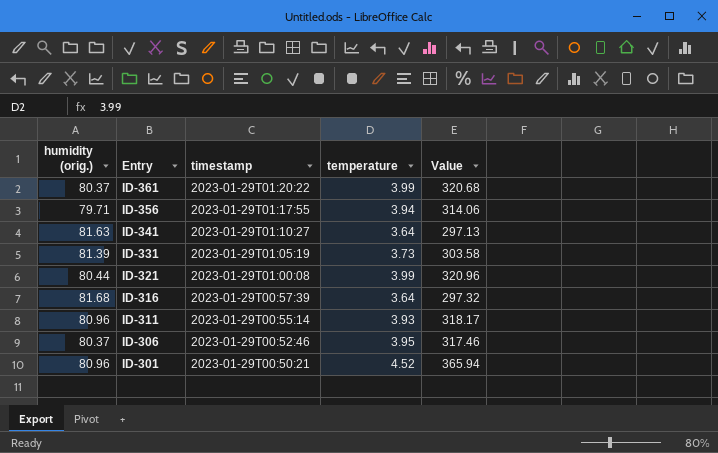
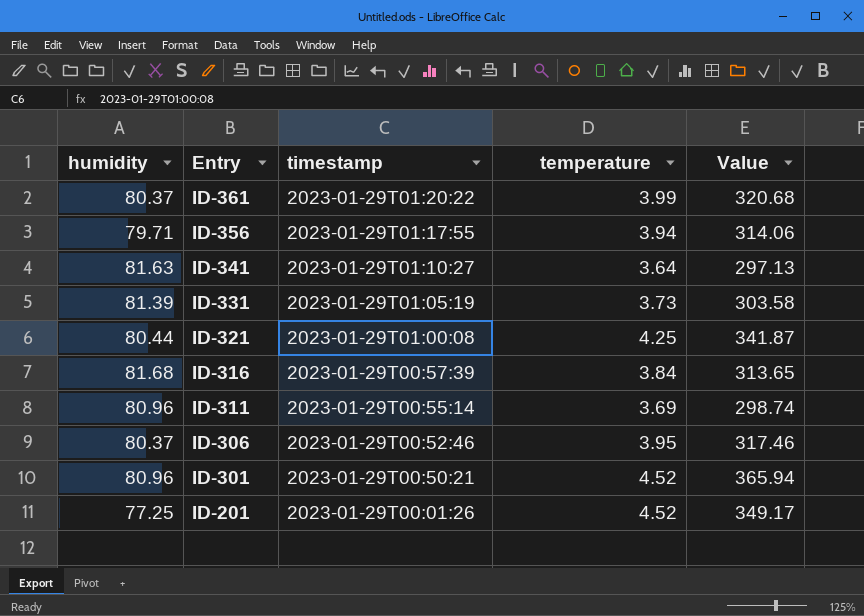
column name: humidity (orig.) -> humidity
ID-321 | temperature: 3.99 -> 4.25
ID-321 | Value: 320.96 -> 341.87
ID-316 | temperature: 3.64 -> 3.84
ID-316 | Value: 297.32 -> 313.65
ID-311 | temperature: 3.93 -> 3.69
ID-311 | Value: 318.17 -> 298.74
row ID-201: none -> 77.25 | 2023-01-29T00:01:26 | 4.52 | 349.17

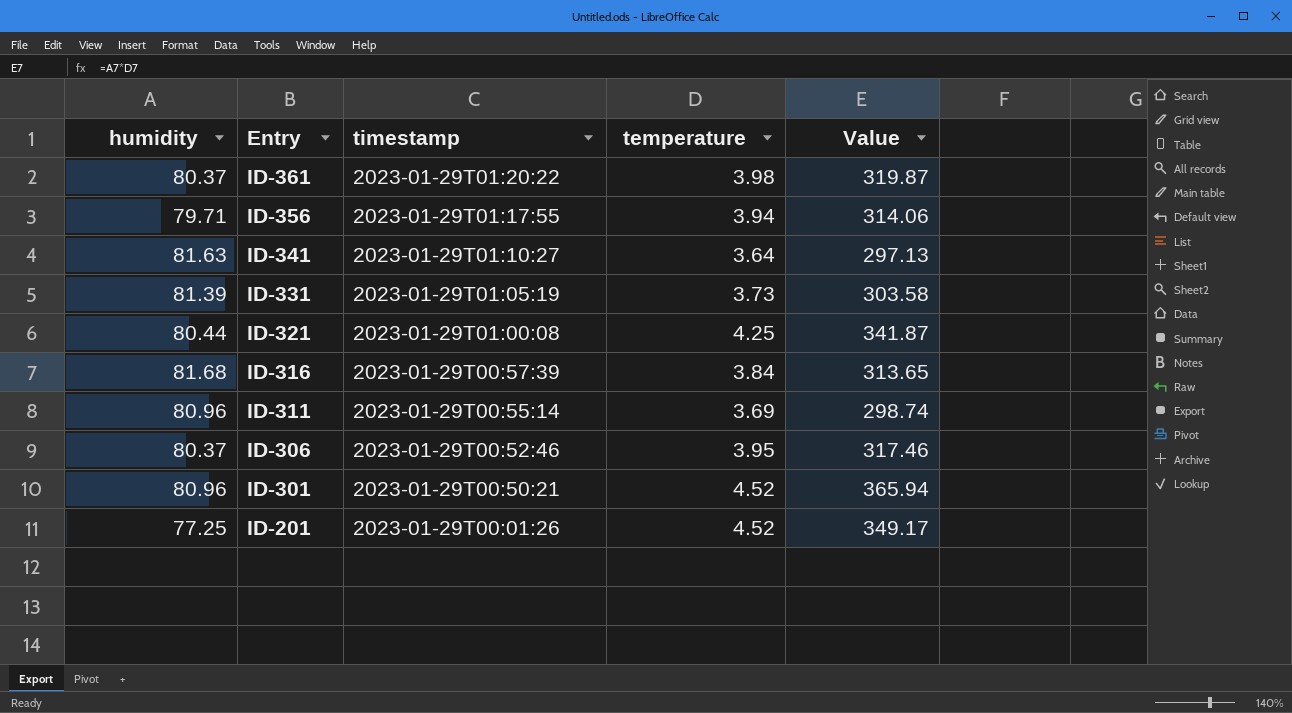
ID-361 | temperature: 3.99 -> 3.98
ID-361 | Value: 320.68 -> 319.87

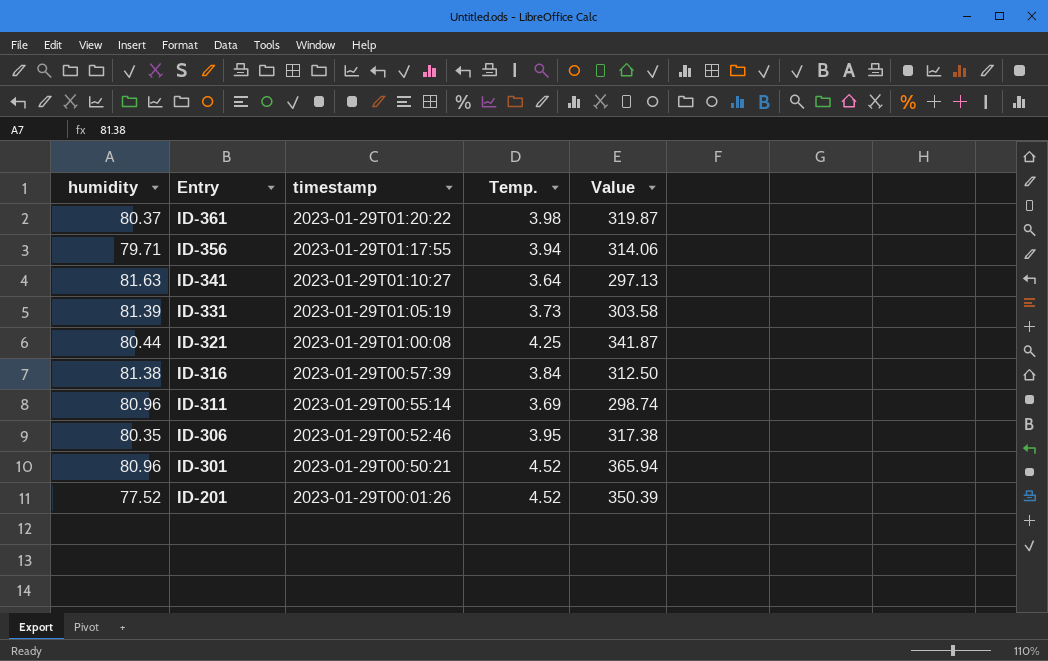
column name: temperature -> Temp.
ID-316 | humidity: 81.68 -> 81.38
ID-316 | Value: 313.65 -> 312.50
ID-306 | humidity: 80.37 -> 80.35
ID-306 | Value: 317.46 -> 317.38
ID-201 | humidity: 77.25 -> 77.52
ID-201 | Value: 349.17 -> 350.39

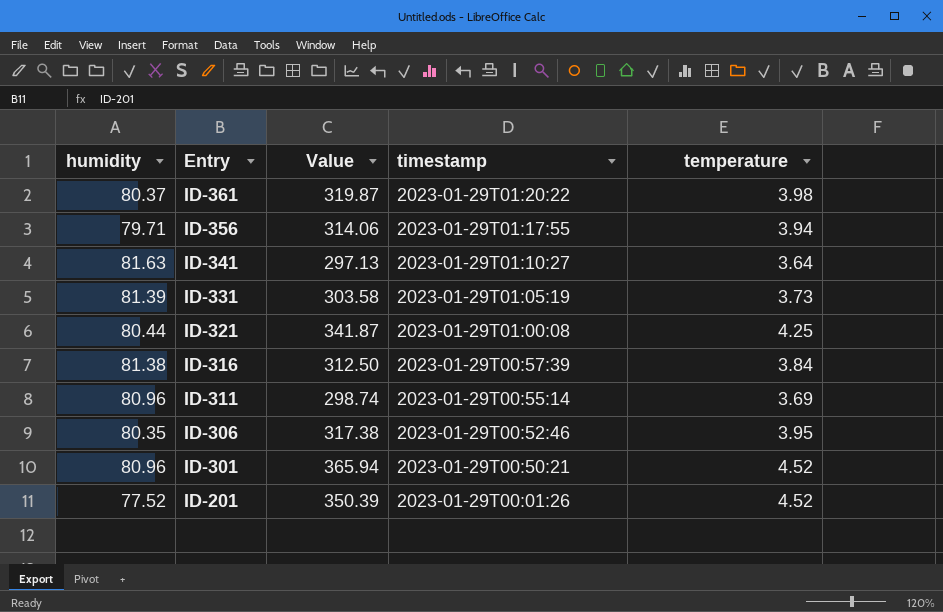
column Value | position: 5 -> 3
column name: Temp. -> temperature

